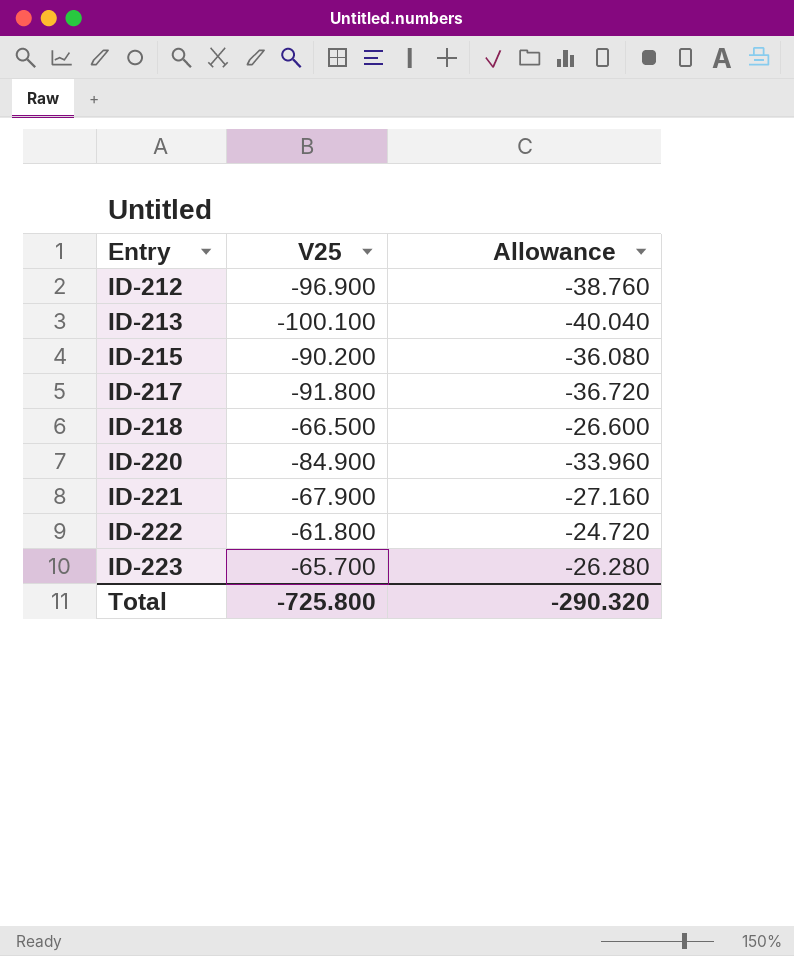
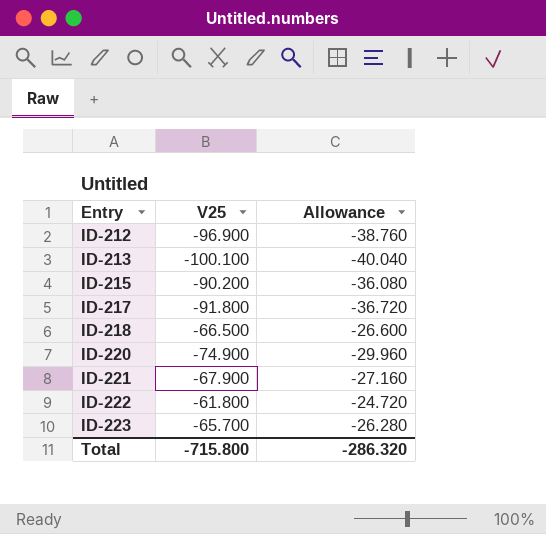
ID-220 | V25: -84.900 -> -74.900
ID-220 | Allowance: -33.960 -> -29.960
Total | V25: -725.800 -> -715.800
Total | Allowance: -290.320 -> -286.320

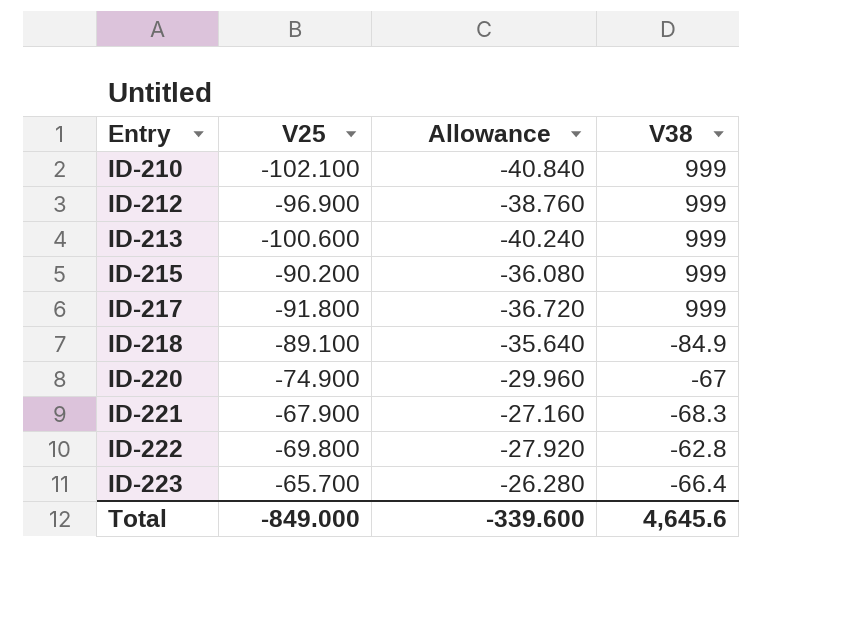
column V38 | position: none -> 4
row ID-210: none -> -102.100 | -40.840 | 999
ID-213 | V25: -100.100 -> -100.600
ID-213 | Allowance: -40.040 -> -40.240
ID-218 | V25: -66.500 -> -89.100
ID-218 | Allowance: -26.600 -> -35.640
ID-222 | V25: -61.800 -> -69.800
ID-222 | Allowance: -24.720 -> -27.920
Total | V25: -715.800 -> -849.000
Total | Allowance: -286.320 -> -339.600

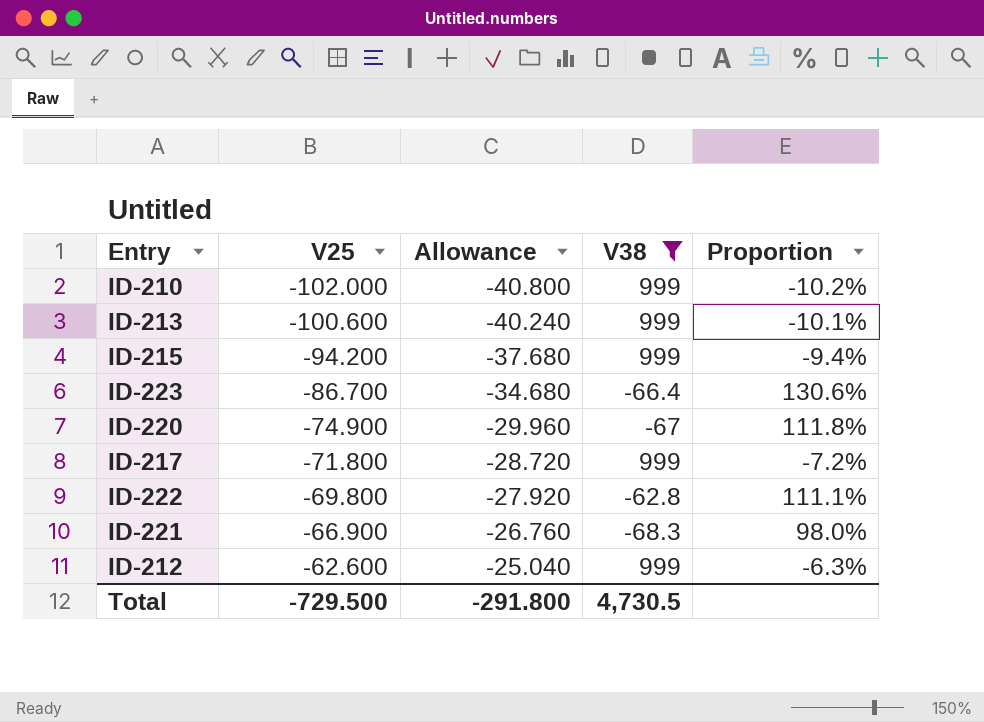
filter: none -> V38 != -84.9
row order: Entry ascending -> V25 ascending
column Proportion | formula: none -> [V25] / [V38]
ID-210 | V25: -102.100 -> -102.000
ID-210 | Allowance: -40.840 -> -40.800
ID-215 | V25: -90.200 -> -94.200
ID-215 | Allowance: -36.080 -> -37.680
ID-223 | V25: -65.700 -> -86.700
ID-223 | Allowance: -26.280 -> -34.680
ID-217 | V25: -91.800 -> -71.800
ID-217 | Allowance: -36.720 -> -28.720
ID-221 | V25: -67.900 -> -66.900
ID-221 | Allowance: -27.160 -> -26.760
ID-212 | V25: -96.900 -> -62.600
ID-212 | Allowance: -38.760 -> -25.040
Total | V25: -849.000 -> -729.500
Total | Allowance: -339.600 -> -291.800
Total | V38: 4,645.6 -> 4,730.5

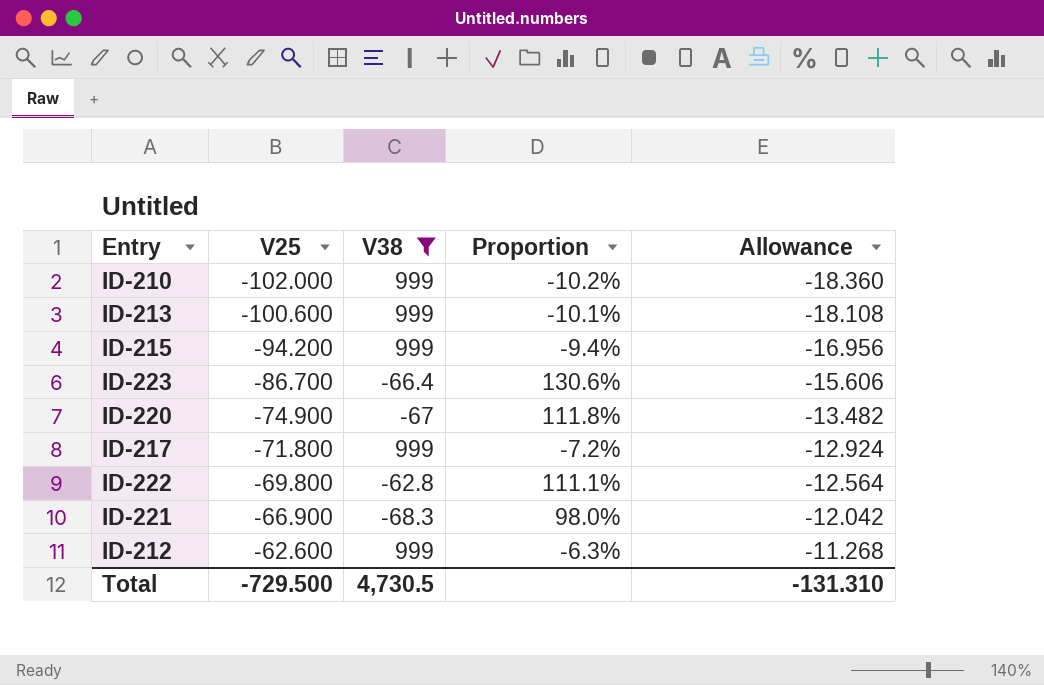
column Allowance | formula: [V25] * 0.4 -> [V25] * 0.18
column Allowance | position: 3 -> 5
Total | Allowance: -291.800 -> -131.310

